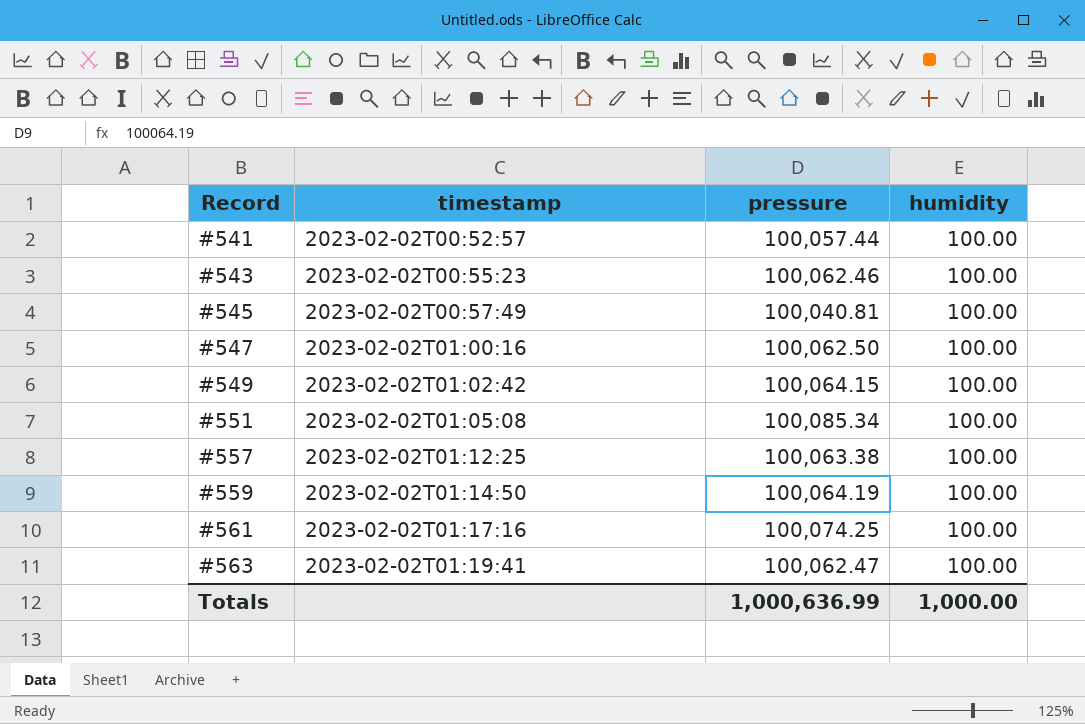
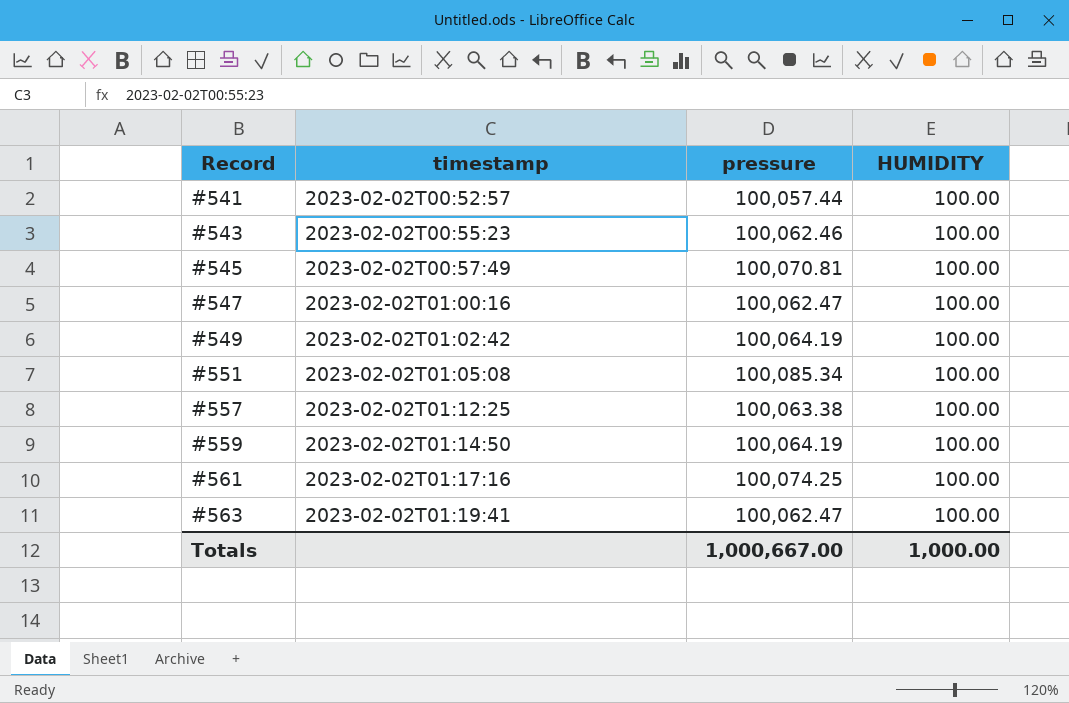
column name: humidity -> HUMIDITY
#545 | pressure: 100,040.81 -> 100,070.81
#547 | pressure: 100,062.50 -> 100,062.47
#549 | pressure: 100,064.15 -> 100,064.19
Totals | pressure: 1,000,636.99 -> 1,000,667.00

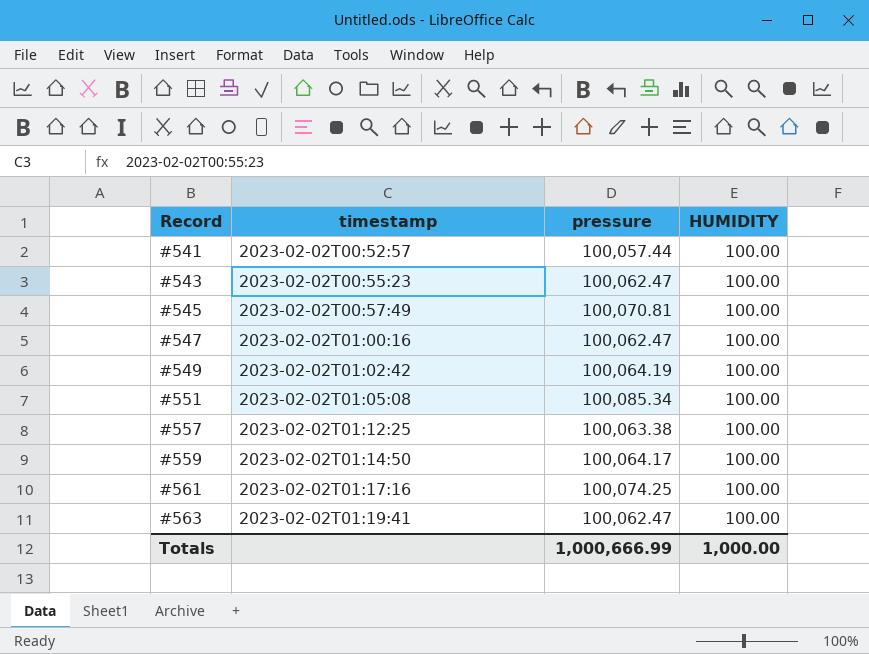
#543 | pressure: 100,062.46 -> 100,062.47
#559 | pressure: 100,064.19 -> 100,064.17
Totals | pressure: 1,000,667.00 -> 1,000,666.99

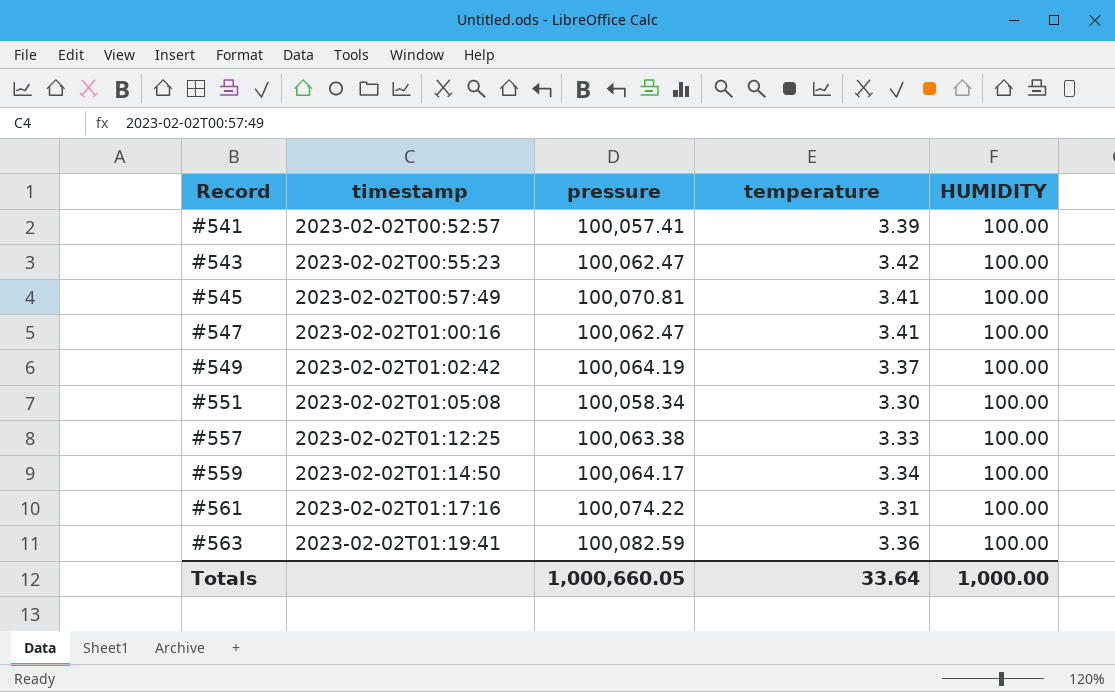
column temperature | position: none -> 4
#541 | pressure: 100,057.44 -> 100,057.41
#551 | pressure: 100,085.34 -> 100,058.34
#561 | pressure: 100,074.25 -> 100,074.22
#563 | pressure: 100,062.47 -> 100,082.59
Totals | pressure: 1,000,666.99 -> 1,000,660.05

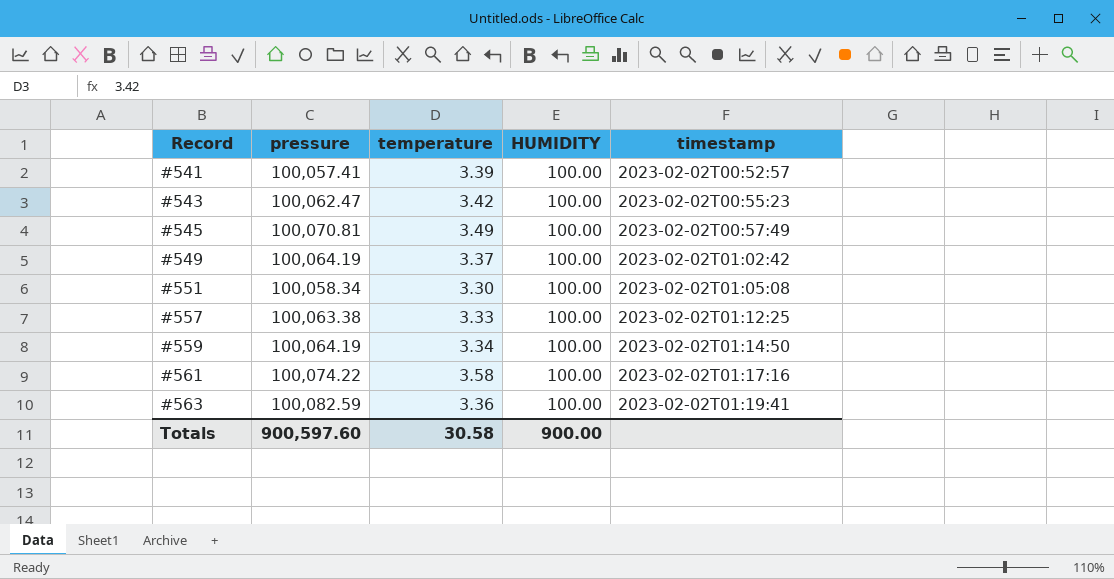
column timestamp | position: 2 -> 5
row #547: 2023-02-02T01:00:16 | 100,062.47 | 3.41 | 100.00 -> none
#545 | temperature: 3.41 -> 3.49
#559 | pressure: 100,064.17 -> 100,064.19
#561 | temperature: 3.31 -> 3.58
Totals | pressure: 1,000,660.05 -> 900,597.60
Totals | temperature: 33.64 -> 30.58
Totals | HUMIDITY: 1,000.00 -> 900.00

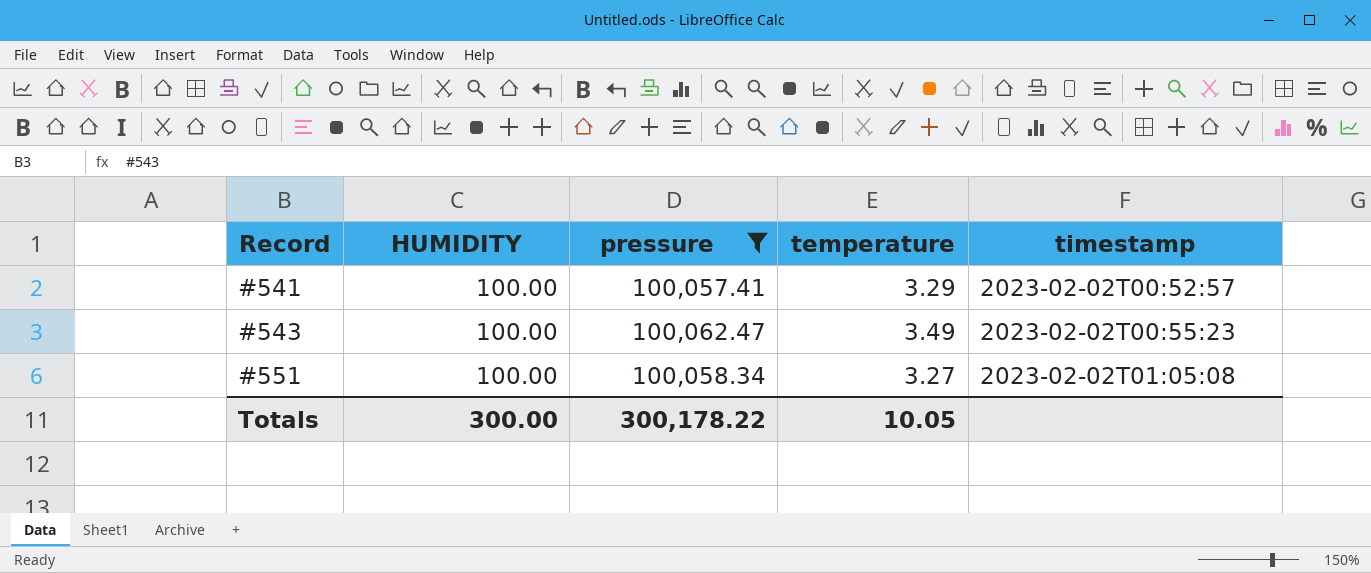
filter: none -> pressure <= 100,062.47
column HUMIDITY | position: 4 -> 2
#541 | temperature: 3.39 -> 3.29
#543 | temperature: 3.42 -> 3.49
#551 | temperature: 3.30 -> 3.27
Totals | HUMIDITY: 900.00 -> 300.00
Totals | pressure: 900,597.60 -> 300,178.22
Totals | temperature: 30.58 -> 10.05

